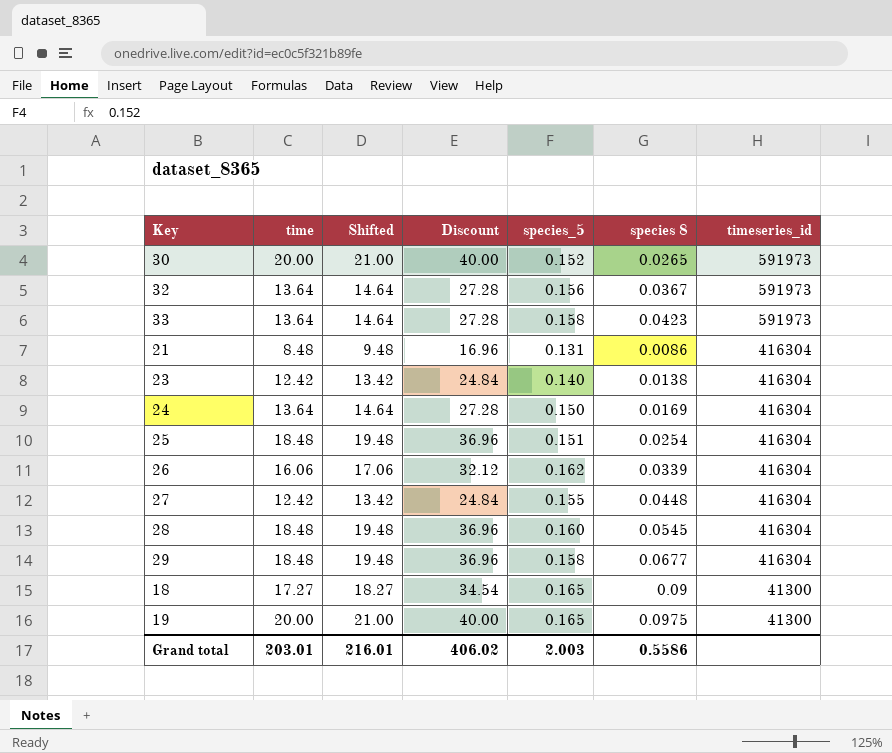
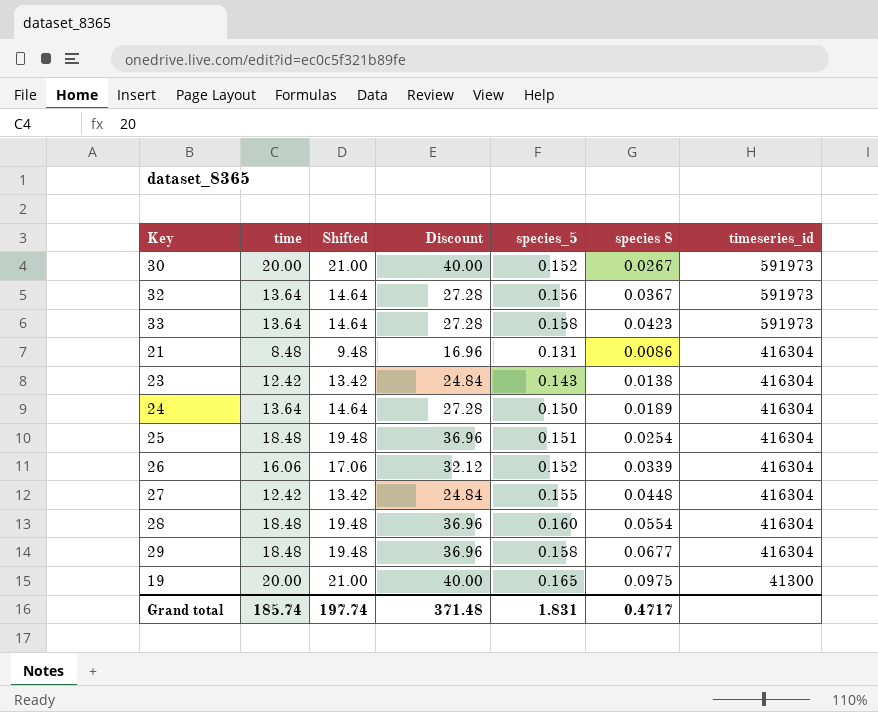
row 18: 17.27 | 18.27 | 34.54 | 0.165 | 0.09 | 41300 -> none
30 | species 8: 0.0265 -> 0.0267
23 | species_5: 0.140 -> 0.143
24 | species 8: 0.0169 -> 0.0189
26 | species_5: 0.162 -> 0.152
28 | species 8: 0.0545 -> 0.0554
Grand total | time: 203.01 -> 185.74
Grand total | Shifted: 216.01 -> 197.74
Grand total | Discount: 406.02 -> 371.48
Grand total | species_5: 2.003 -> 1.831
Grand total | species 8: 0.5586 -> 0.4717

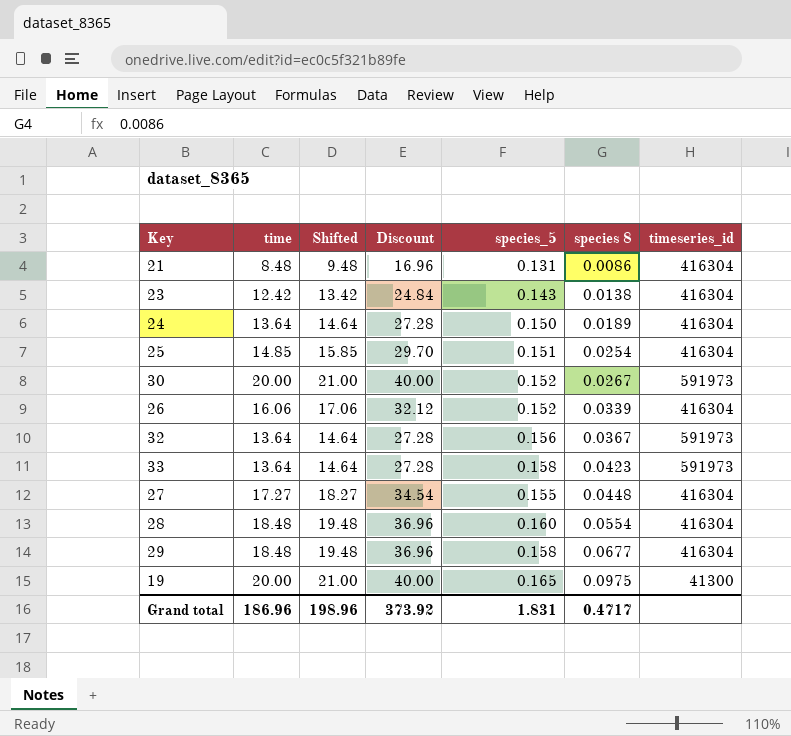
row order: timeseries_id descending -> species 8 ascending
25 | time: 18.48 -> 14.85
25 | Shifted: 19.48 -> 15.85
25 | Discount: 36.96 -> 29.70
27 | time: 12.42 -> 17.27
27 | Shifted: 13.42 -> 18.27
27 | Discount: 24.84 -> 34.54
Grand total | time: 185.74 -> 186.96
Grand total | Shifted: 197.74 -> 198.96
Grand total | Discount: 371.48 -> 373.92

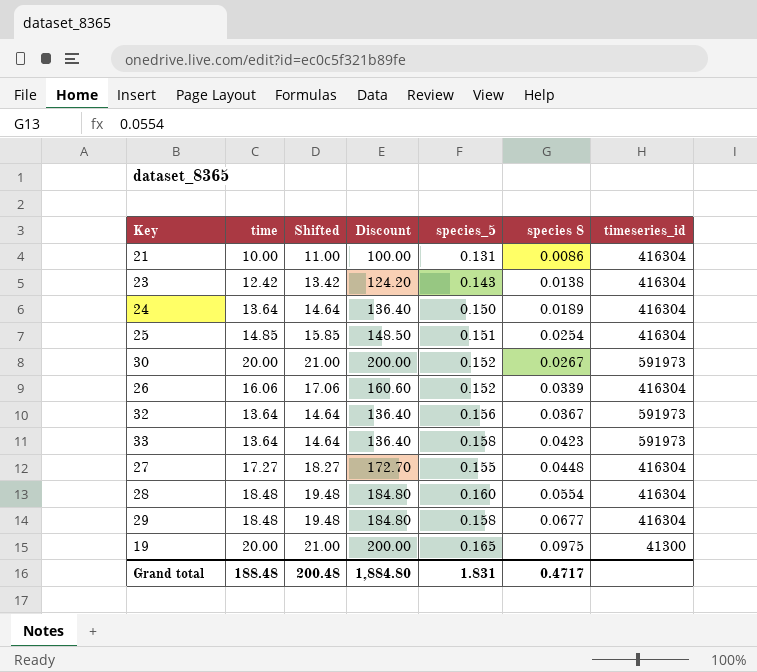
column Discount | formula: [time] * 2 -> [time] * 10
21 | time: 8.48 -> 10.00
21 | Shifted: 9.48 -> 11.00
Grand total | time: 186.96 -> 188.48
Grand total | Shifted: 198.96 -> 200.48
Grand total | Discount: 373.92 -> 1,884.80

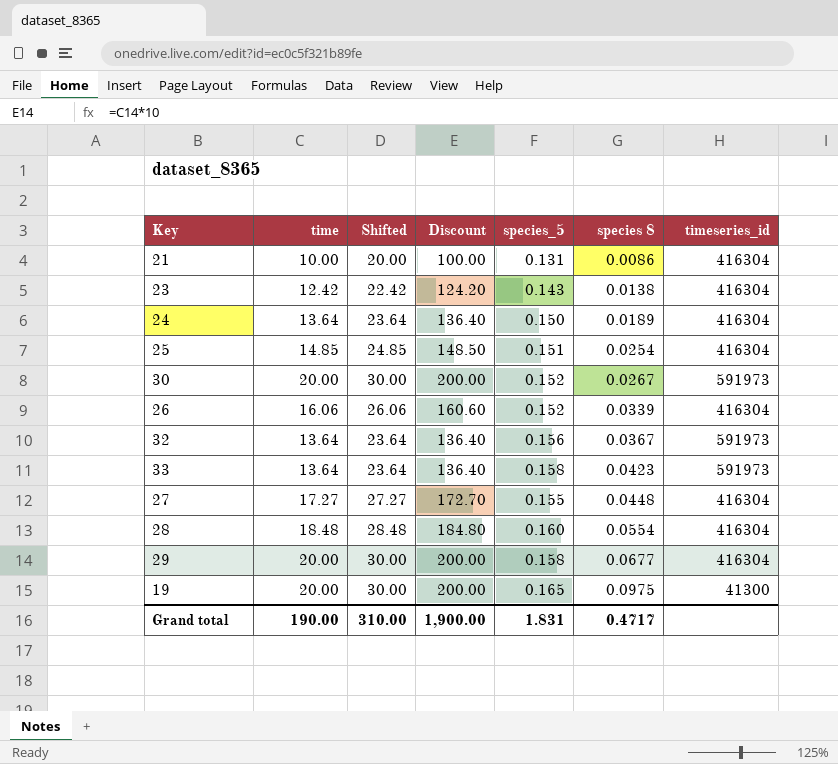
column Shifted | formula: [time] + 1 -> [time] + 10
29 | time: 18.48 -> 20.00
29 | Discount: 184.80 -> 200.00
Grand total | time: 188.48 -> 190.00
Grand total | Shifted: 200.48 -> 310.00
Grand total | Discount: 1,884.80 -> 1,900.00

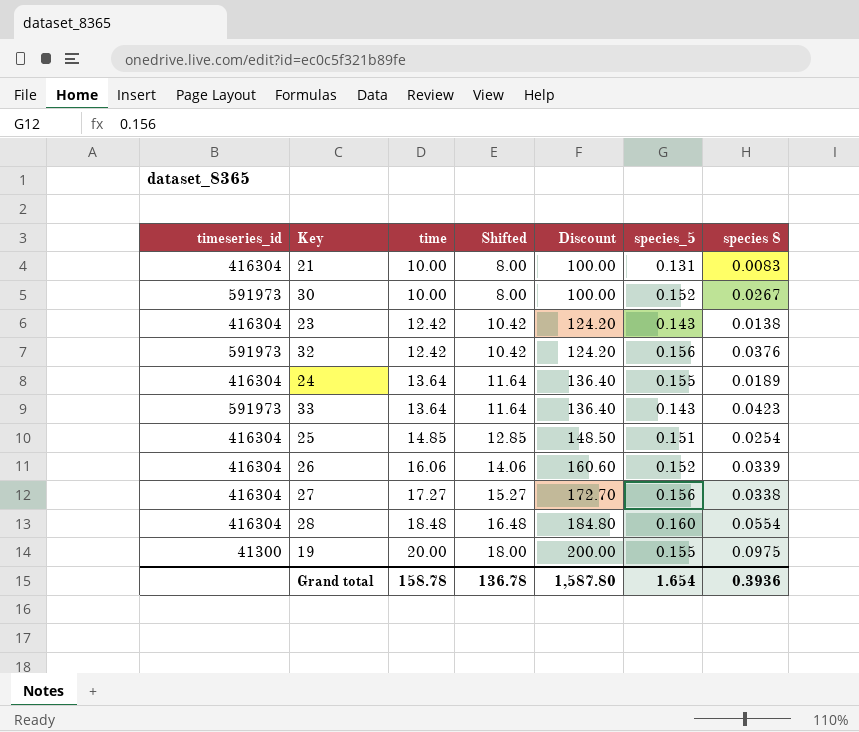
row order: species 8 ascending -> time ascending
column timeseries_id | position: 7 -> 1
column Shifted | formula: [time] + 10 -> [time] - 2
row 29: 20.00 | 30.00 | 200.00 | 0.158 | 0.0677 | 416304 -> none
21 | species 8: 0.0086 -> 0.0083
30 | time: 20.00 -> 10.00
30 | Discount: 200.00 -> 100.00
32 | time: 13.64 -> 12.42
32 | Discount: 136.40 -> 124.20
32 | species 8: 0.0367 -> 0.0376
24 | species_5: 0.150 -> 0.155
33 | species_5: 0.158 -> 0.143
27 | species_5: 0.155 -> 0.156
27 | species 8: 0.0448 -> 0.0338
19 | species_5: 0.165 -> 0.155
Grand total | time: 190.00 -> 158.78
Grand total | Shifted: 310.00 -> 136.78
Grand total | Discount: 1,900.00 -> 1,587.80
Grand total | species_5: 1.831 -> 1.654
Grand total | species 8: 0.4717 -> 0.3936

